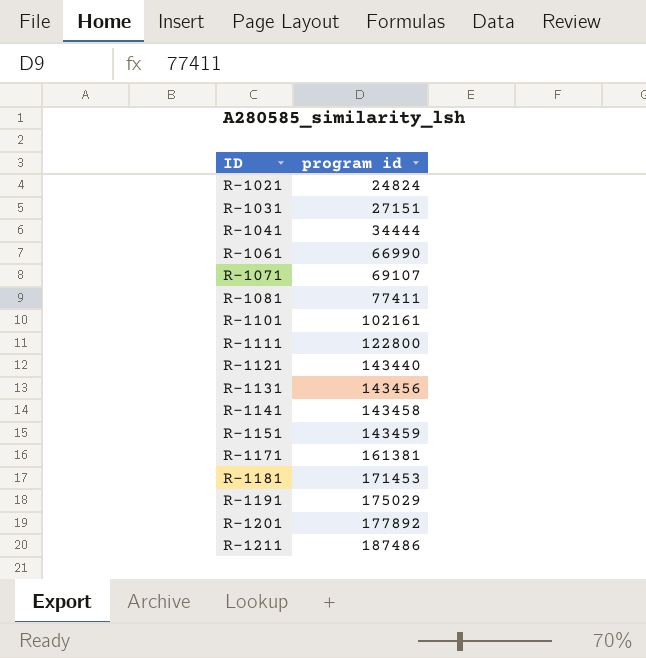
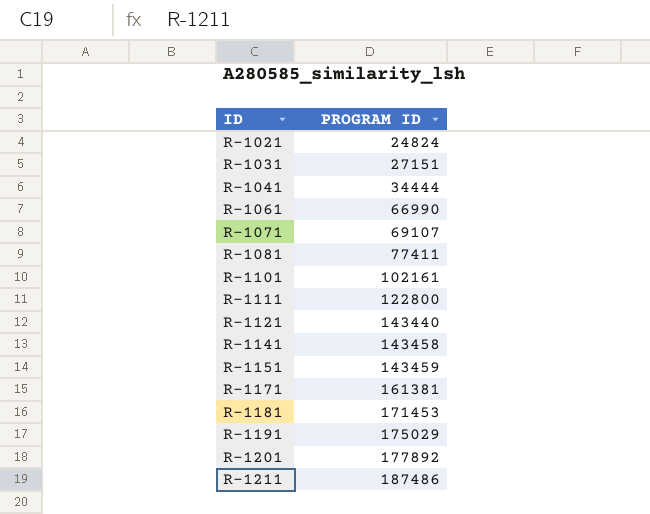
column name: program id -> PROGRAM ID
row R-1131: 143456 -> none

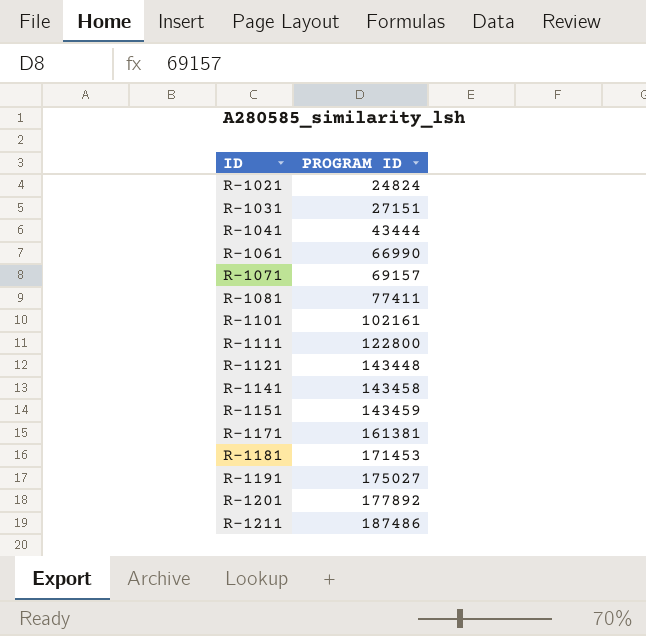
R-1041 | PROGRAM ID: 34444 -> 43444
R-1071 | PROGRAM ID: 69107 -> 69157
R-1121 | PROGRAM ID: 143440 -> 143448
R-1191 | PROGRAM ID: 175029 -> 175027

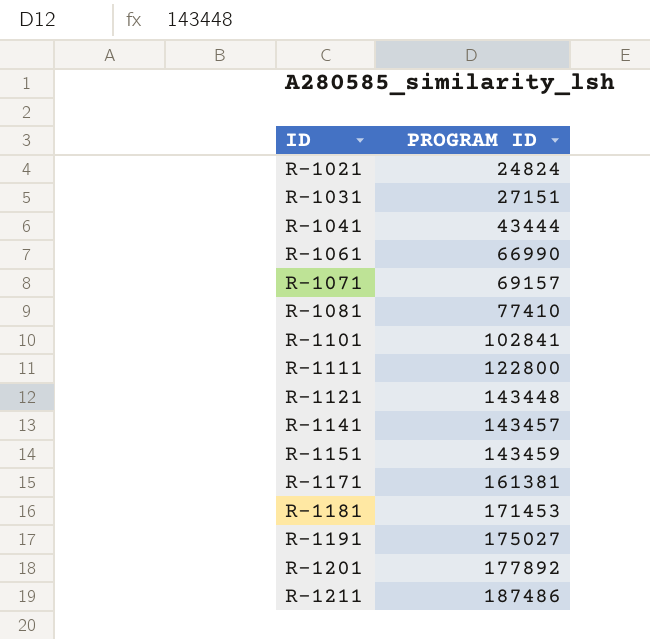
R-1081 | PROGRAM ID: 77411 -> 77410
R-1101 | PROGRAM ID: 102161 -> 102841
R-1141 | PROGRAM ID: 143458 -> 143457

